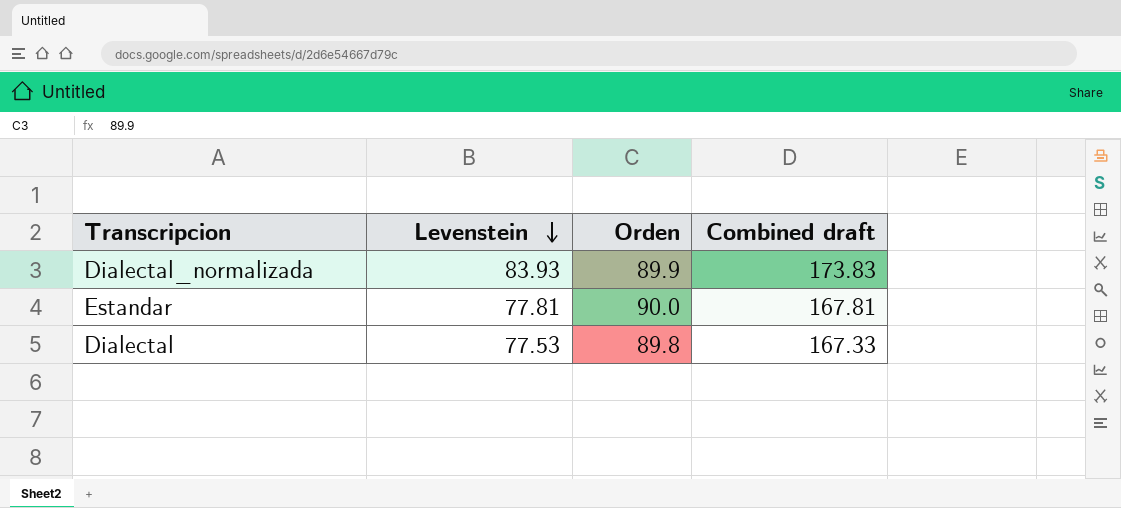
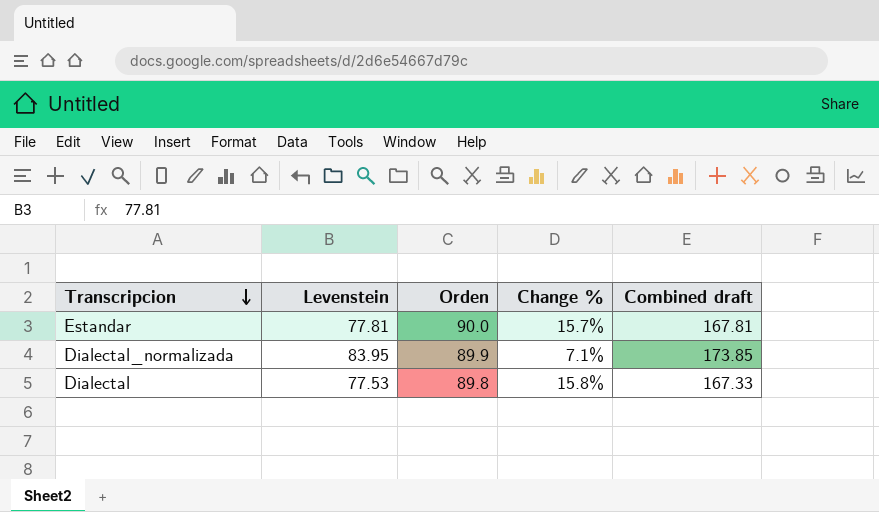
row order: Levenstein descending -> Transcripcion descending
column Change % | formula: none -> ([Orden] - [Levenstein]) / [Levenstein]
Dialectal_normalizada | Levenstein: 83.93 -> 83.95
Dialectal_normalizada | Combined draft: 173.83 -> 173.85

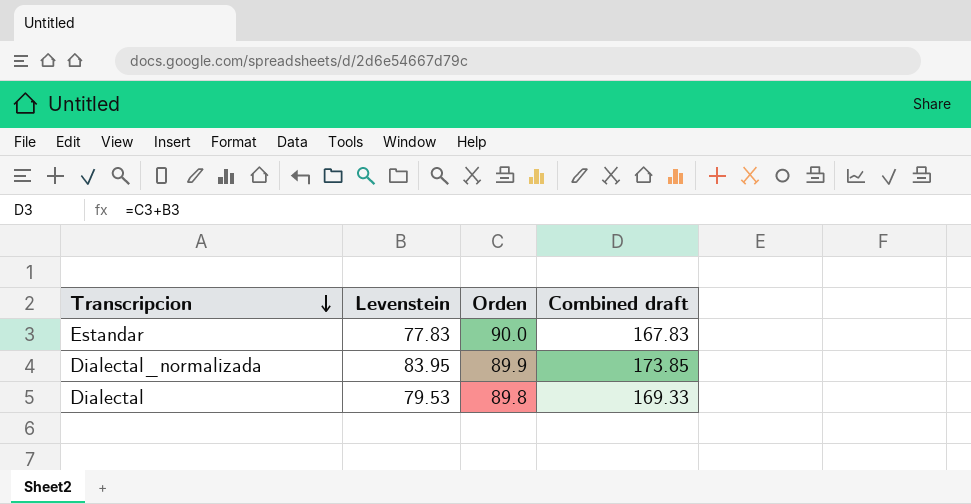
column Change % | formula: ([Orden] - [Levenstein]) / [Levenstein] -> none
Estandar | Levenstein: 77.81 -> 77.83
Estandar | Combined draft: 167.81 -> 167.83
Dialectal | Levenstein: 77.53 -> 79.53
Dialectal | Combined draft: 167.33 -> 169.33

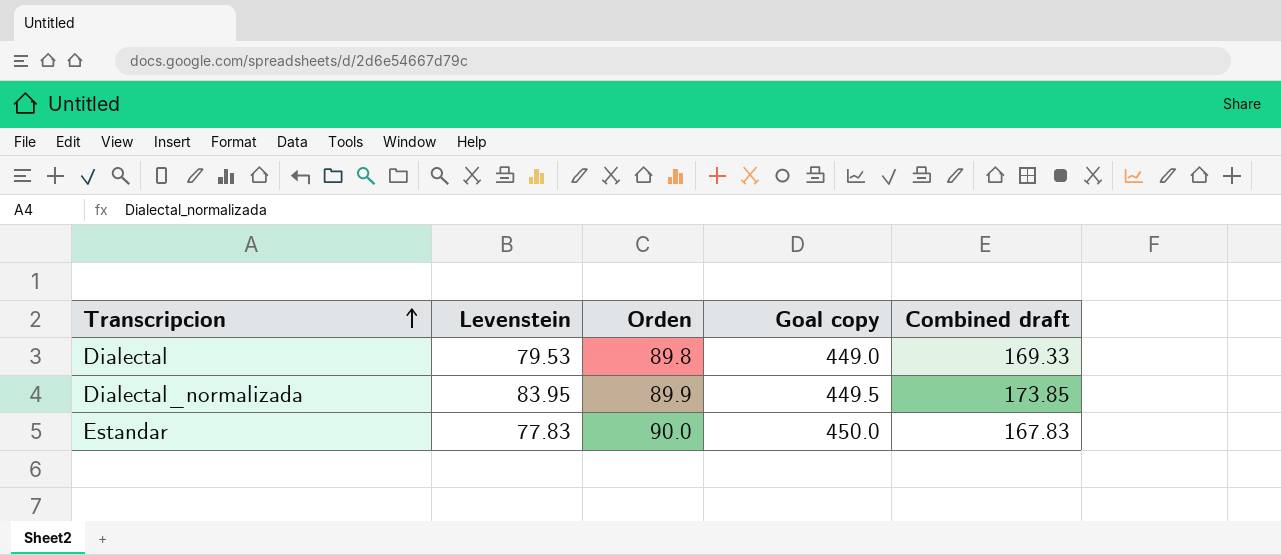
row order: Transcripcion descending -> Transcripcion ascending
column Goal copy | formula: none -> [Orden] * 5

